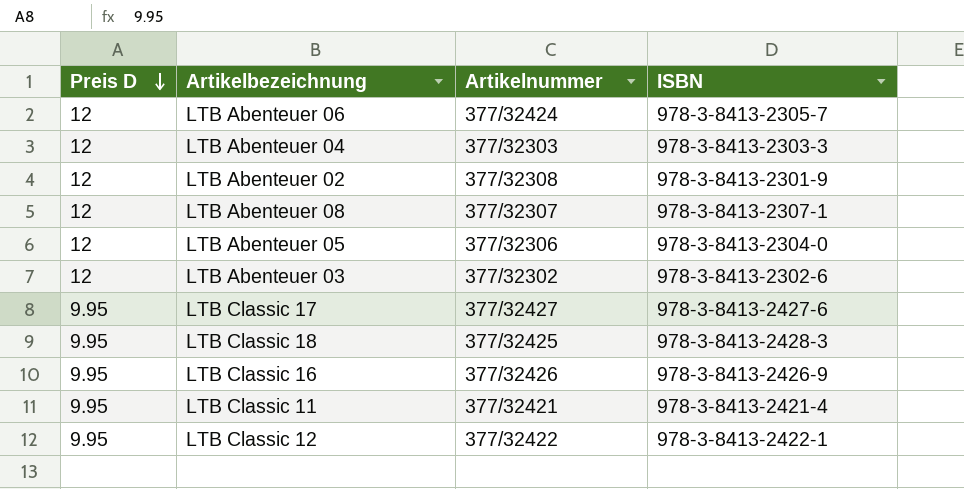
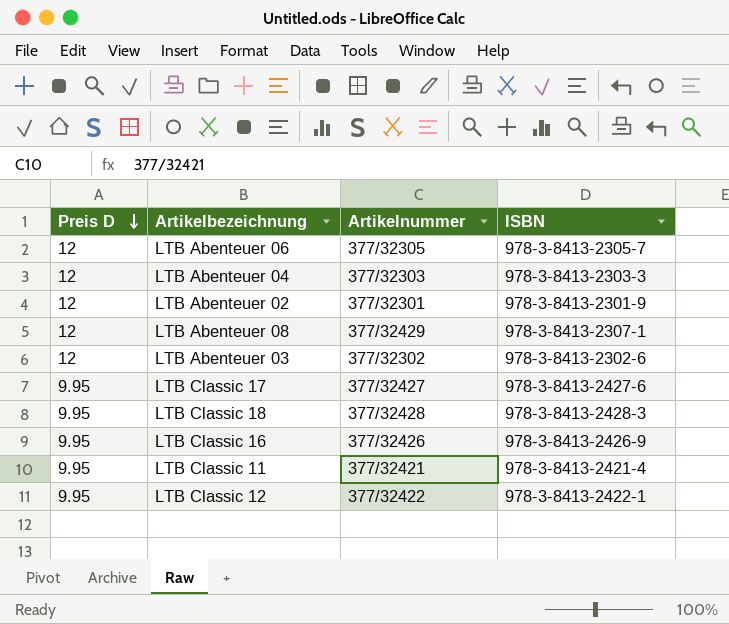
row LTB Abenteuer 05: 12 | 377/32306 | 978-3-8413-2304-0 -> none
LTB Abenteuer 06 | Artikelnummer: 377/32424 -> 377/32305
LTB Abenteuer 02 | Artikelnummer: 377/32308 -> 377/32301
LTB Abenteuer 08 | Artikelnummer: 377/32307 -> 377/32429
LTB Classic 18 | Artikelnummer: 377/32425 -> 377/32428

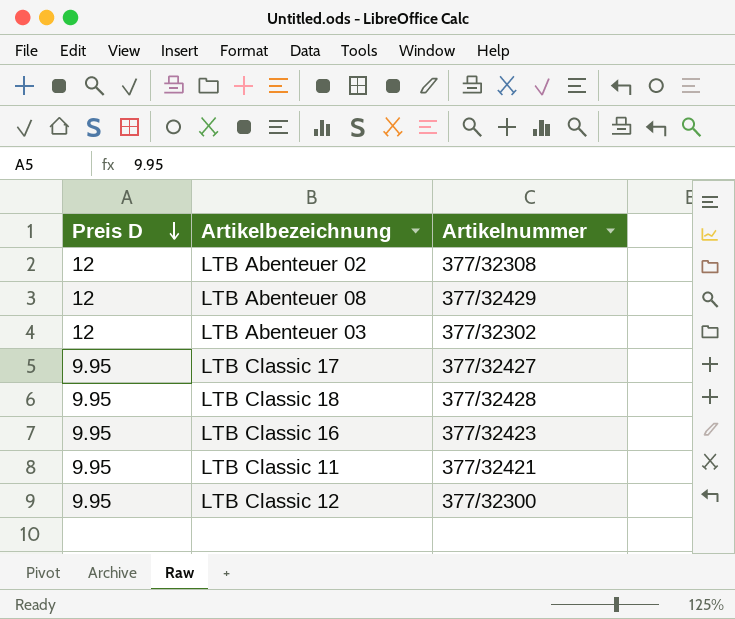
column ISBN | position: 4 -> none
row LTB Abenteuer 06: 12 | 377/32305 | 978-3-8413-2305-7 -> none
row LTB Abenteuer 04: 12 | 377/32303 | 978-3-8413-2303-3 -> none
LTB Abenteuer 02 | Artikelnummer: 377/32301 -> 377/32308
LTB Classic 16 | Artikelnummer: 377/32426 -> 377/32423
LTB Classic 12 | Artikelnummer: 377/32422 -> 377/32300

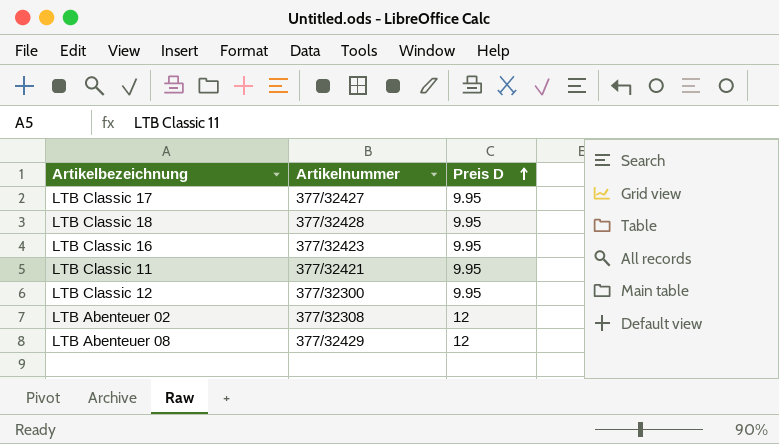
row order: Preis D descending -> Preis D ascending
column Preis D | position: 1 -> 3
row LTB Abenteuer 03: 12 | 377/32302 -> none

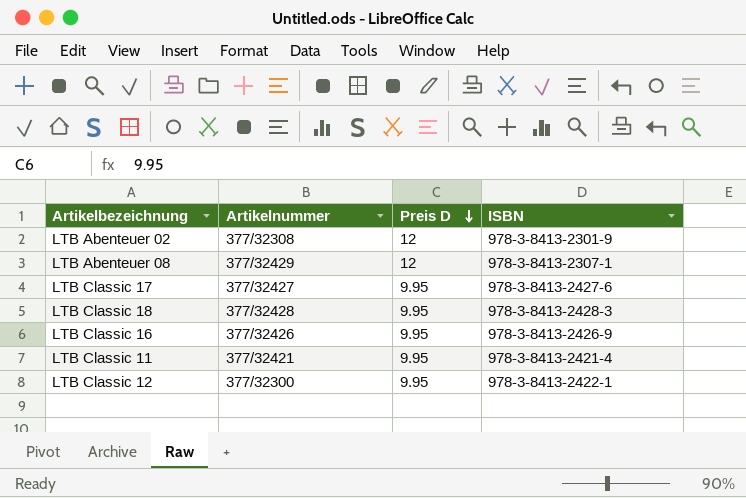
row order: Preis D ascending -> Preis D descending
column ISBN | position: none -> 4
LTB Classic 16 | Artikelnummer: 377/32423 -> 377/32426

